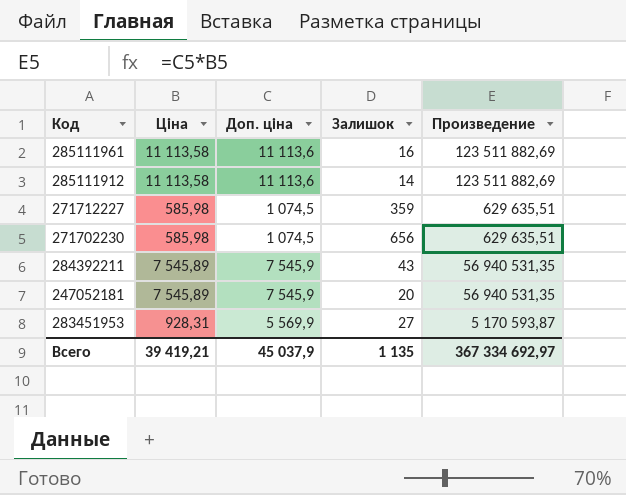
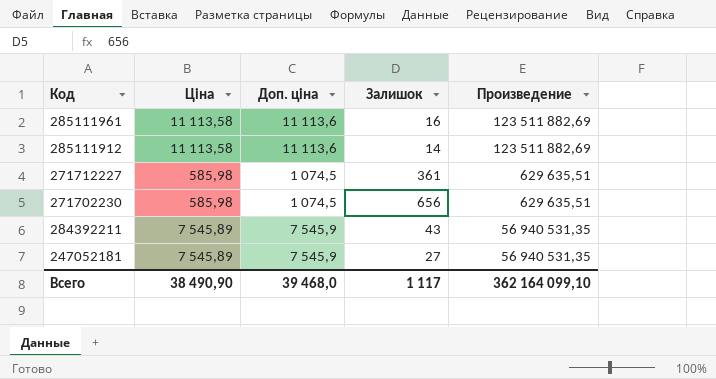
row 283451953: 928,31 | 5 569,9 | 27 | 5 170 593,87 -> none
271712227 | Залишок: 359 -> 361
247052181 | Залишок: 20 -> 27
Всего | Ціна: 39 419,21 -> 38 490,90
Всего | Доп. ціна: 45 037,9 -> 39 468,0
Всего | Залишок: 1 135 -> 1 117
Всего | Произведение: 367 334 692,97 -> 362 164 099,10

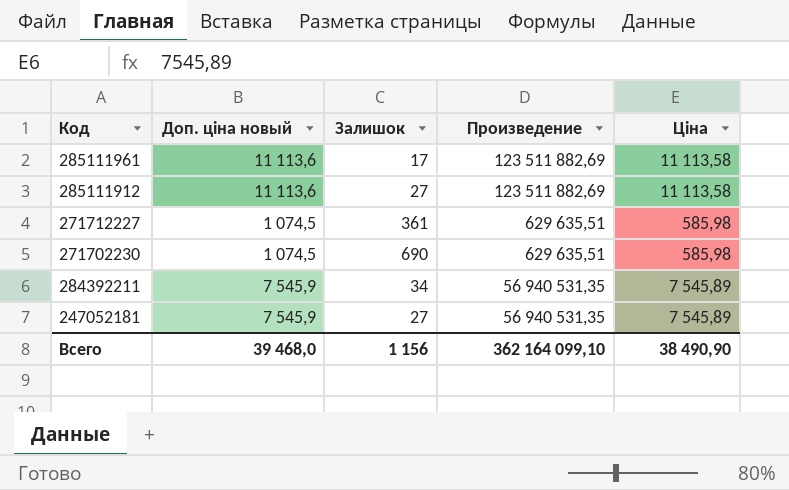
column name: Доп. ціна -> Доп. ціна новый
column Ціна | position: 2 -> 5
285111961 | Залишок: 16 -> 17
285111912 | Залишок: 14 -> 27
271702230 | Залишок: 656 -> 690
284392211 | Залишок: 43 -> 34
Всего | Залишок: 1 117 -> 1 156

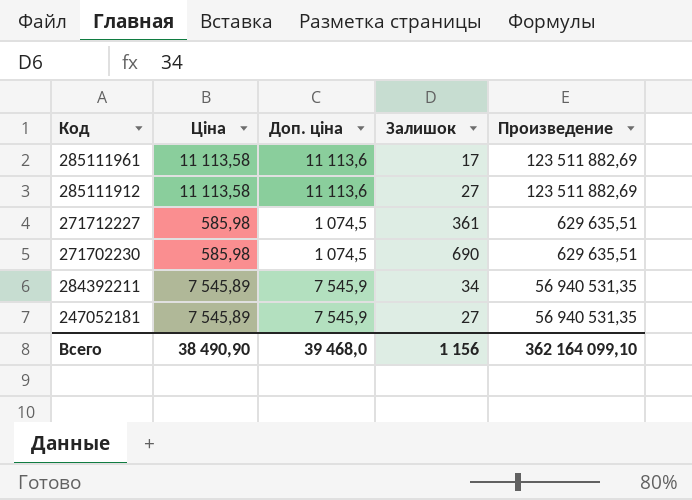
column Ціна | position: 5 -> 2
column name: Доп. ціна новый -> Доп. ціна

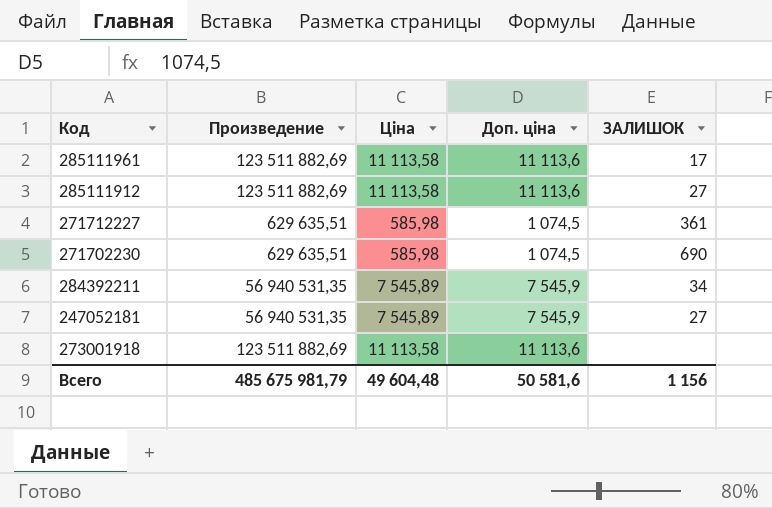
column Произведение | position: 5 -> 2
column name: Залишок -> ЗАЛИШОК
row 273001918: none -> 123 511 882,69 | 11 113,58 | 11 113,6 | none
Всего | Произведение: 362 164 099,10 -> 485 675 981,79
Всего | Ціна: 38 490,90 -> 49 604,48
Всего | Доп. ціна: 39 468,0 -> 50 581,6

